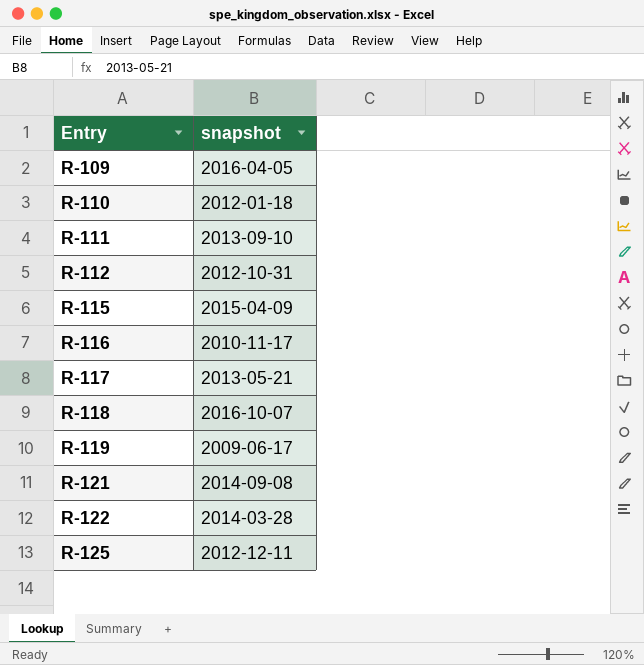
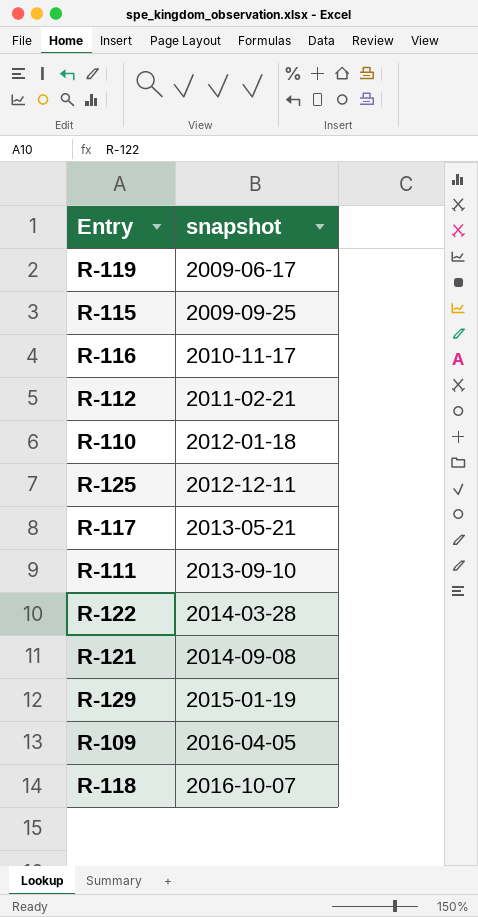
row order: Entry ascending -> snapshot ascending
R-115 | snapshot: 2015-04-09 -> 2009-09-25
R-112 | snapshot: 2012-10-31 -> 2011-02-21
row R-129: none -> 2015-01-19

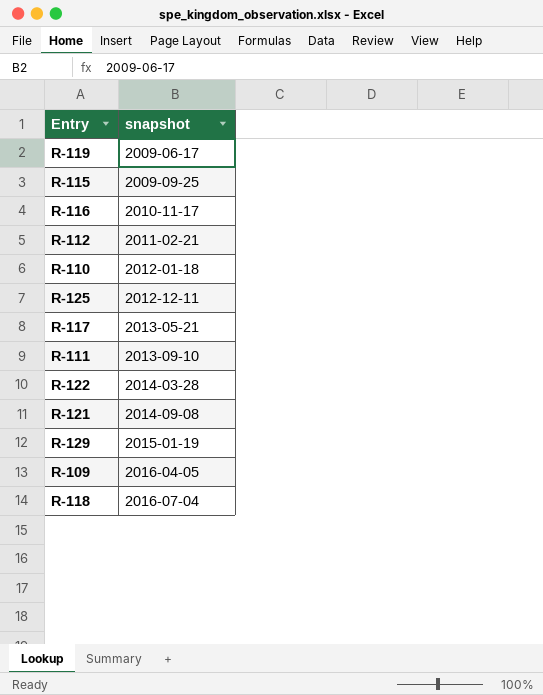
R-118 | snapshot: 2016-10-07 -> 2016-07-04

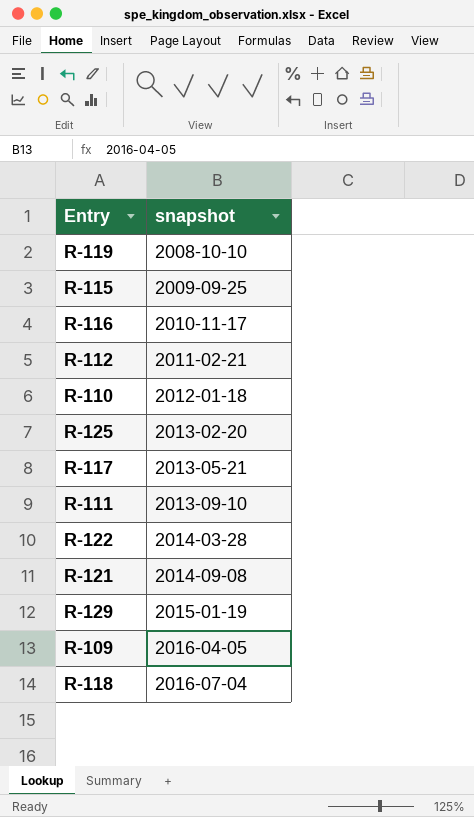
R-119 | snapshot: 2009-06-17 -> 2008-10-10
R-125 | snapshot: 2012-12-11 -> 2013-02-20

